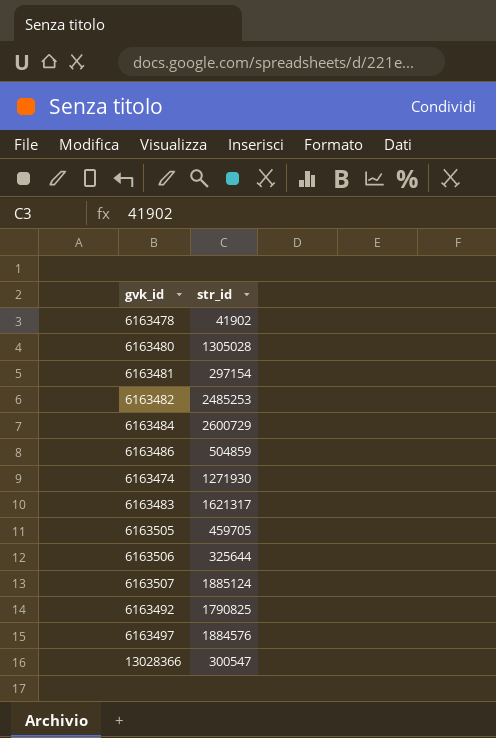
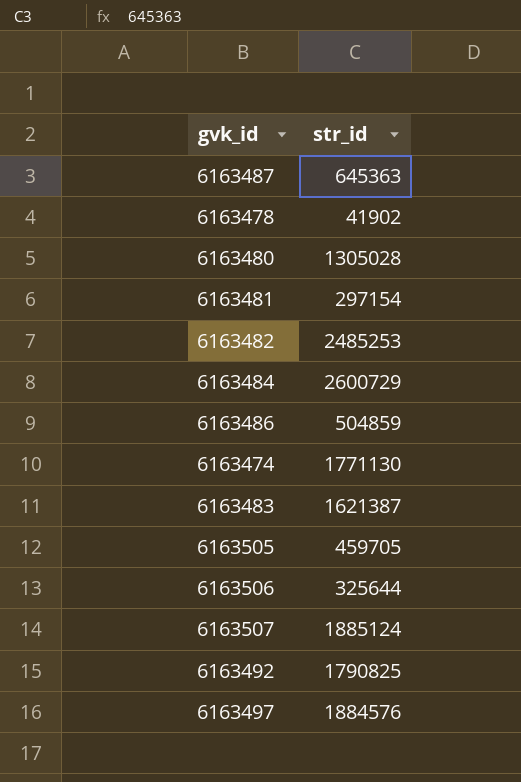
row 13028366: 300547 -> none
row 6163487: none -> 645363
6163474 | str_id: 1271930 -> 1771130
6163483 | str_id: 1621317 -> 1621387

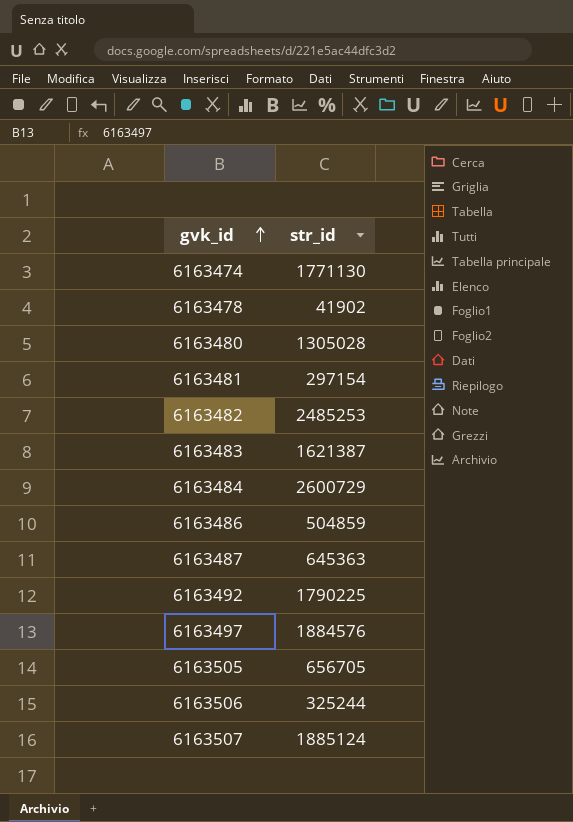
row order: none -> gvk_id ascending
6163492 | str_id: 1790825 -> 1790225
6163505 | str_id: 459705 -> 656705
6163506 | str_id: 325644 -> 325244

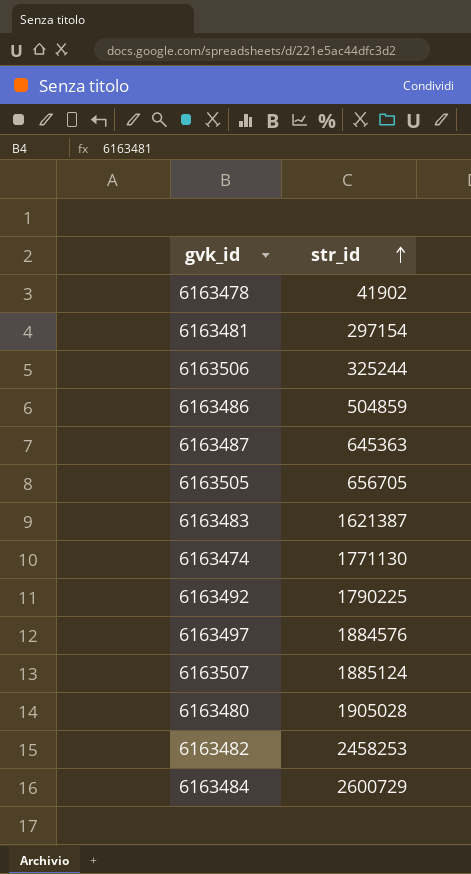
row order: gvk_id ascending -> str_id ascending
6163480 | str_id: 1305028 -> 1905028
6163482 | str_id: 2485253 -> 2458253

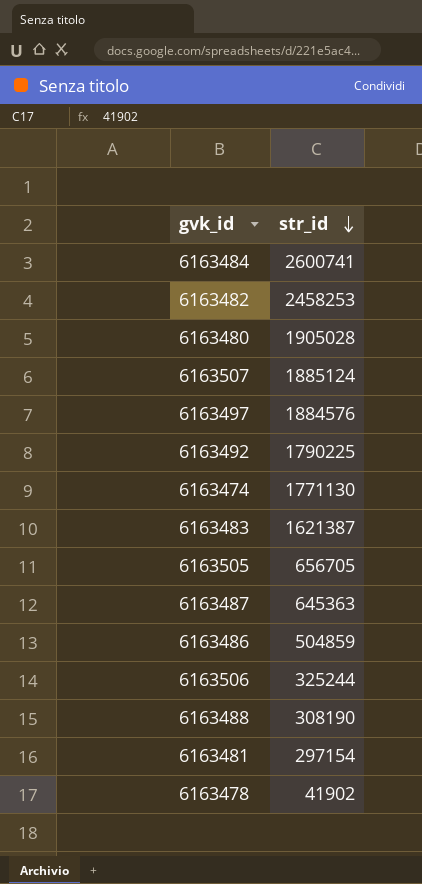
row order: str_id ascending -> str_id descending
6163484 | str_id: 2600729 -> 2600741
row 6163488: none -> 308190

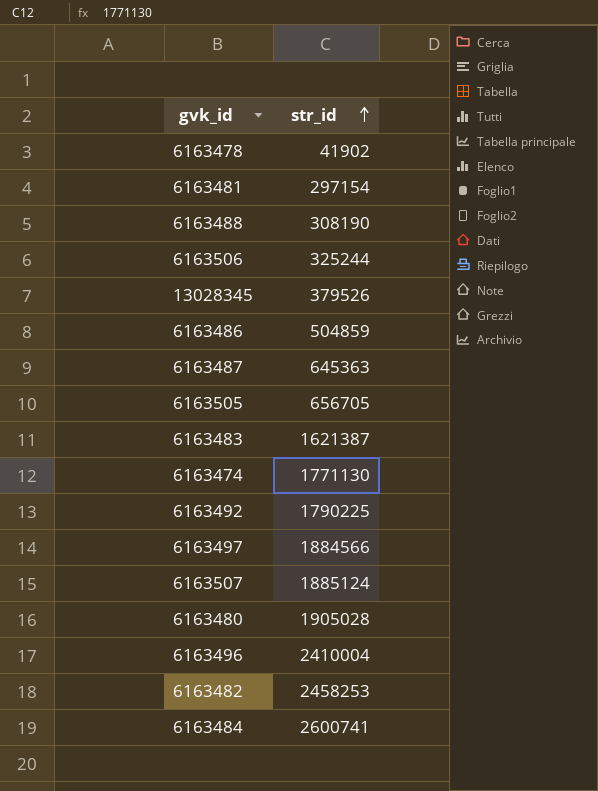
row order: str_id descending -> str_id ascending
row 13028345: none -> 379526
6163497 | str_id: 1884576 -> 1884566
row 6163496: none -> 2410004

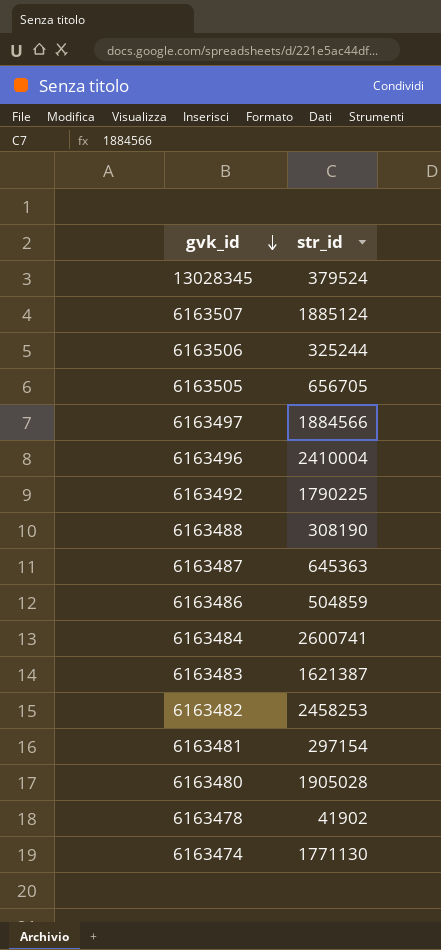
row order: str_id ascending -> gvk_id descending
13028345 | str_id: 379526 -> 379524

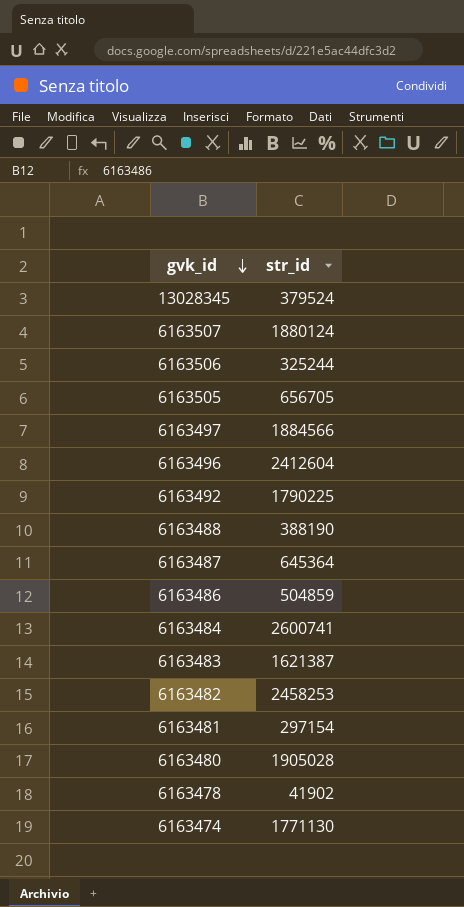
6163507 | str_id: 1885124 -> 1880124
6163496 | str_id: 2410004 -> 2412604
6163488 | str_id: 308190 -> 388190
6163487 | str_id: 645363 -> 645364

